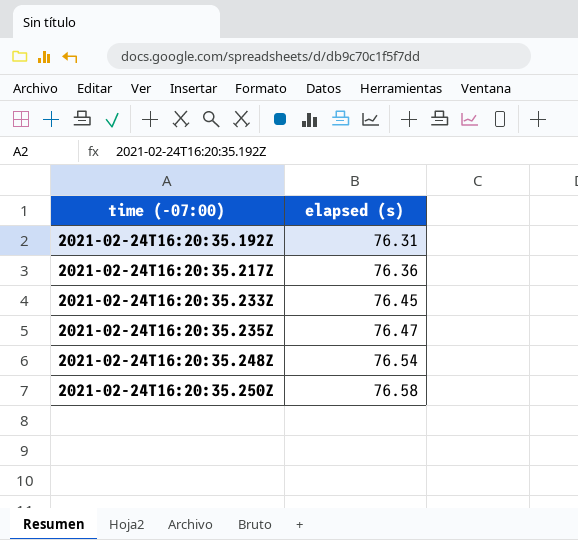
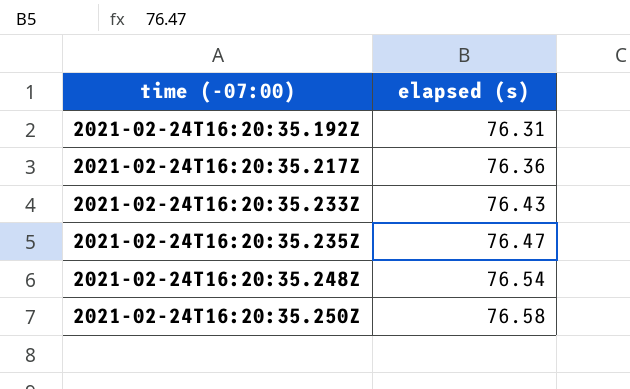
2021-02-24T16:20:35.233Z | elapsed (s): 76.45 -> 76.43

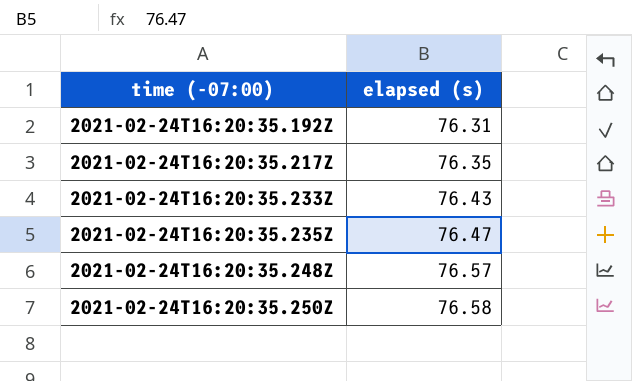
2021-02-24T16:20:35.217Z | elapsed (s): 76.36 -> 76.35
2021-02-24T16:20:35.248Z | elapsed (s): 76.54 -> 76.57

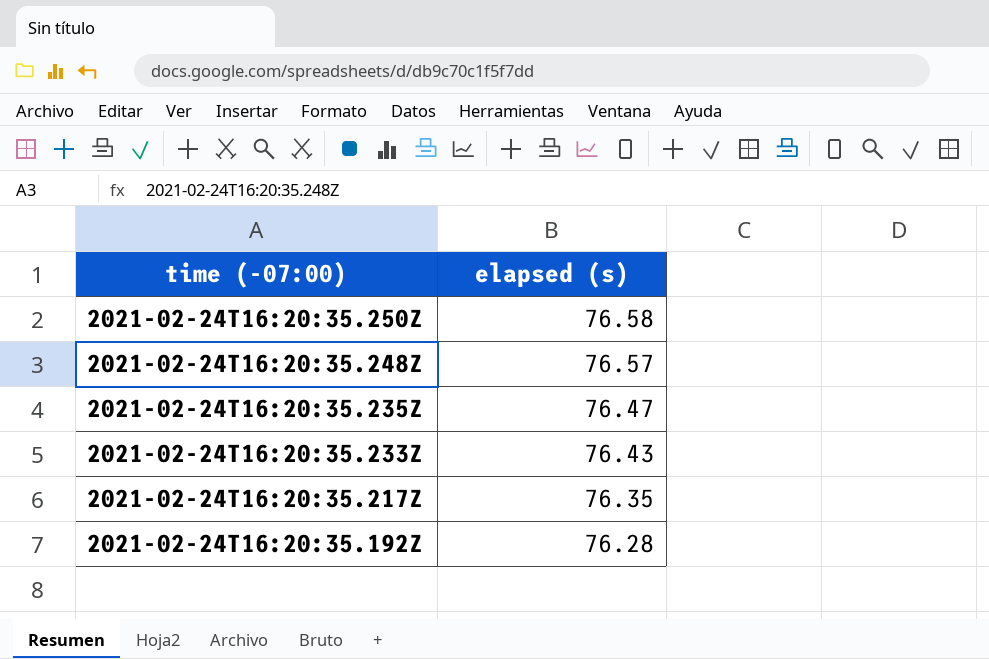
row order: time (-07:00) ascending -> time (-07:00) descending
2021-02-24T16:20:35.192Z | elapsed (s): 76.31 -> 76.28

